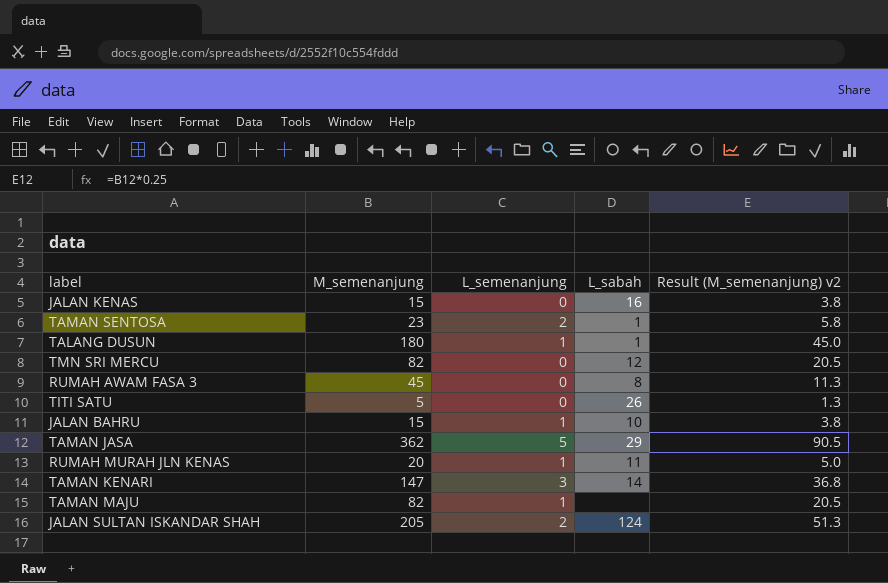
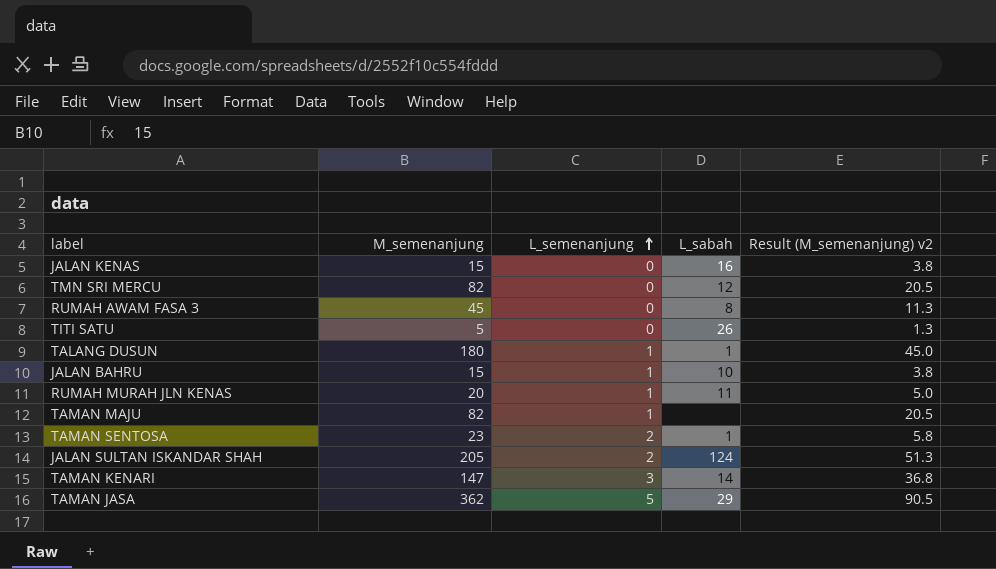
row order: none -> L_semenanjung ascending

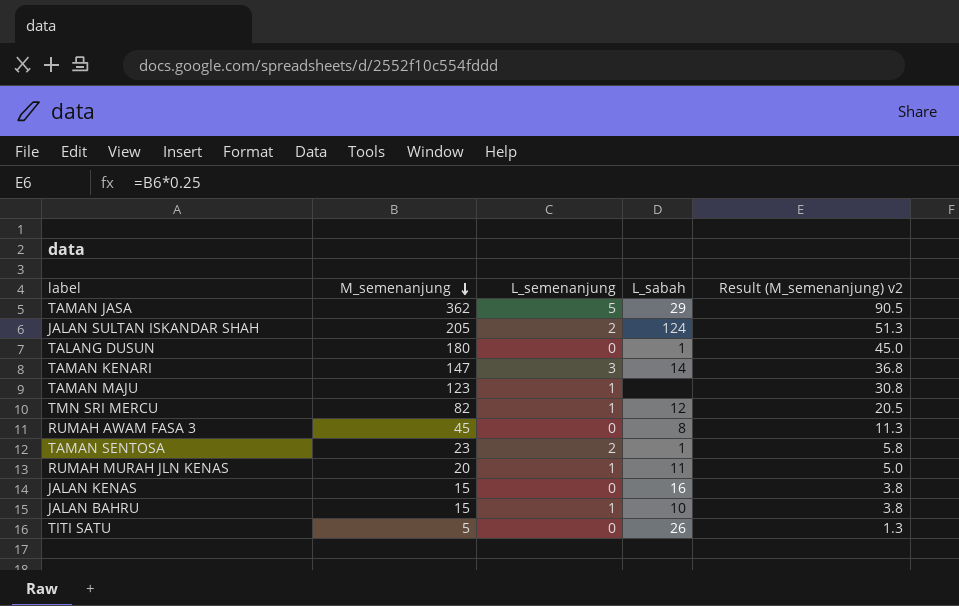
row order: L_semenanjung ascending -> M_semenanjung descending
TALANG DUSUN | L_semenanjung: 1 -> 0
TAMAN MAJU | M_semenanjung: 82 -> 123
TAMAN MAJU | Result (M_semenanjung) v2: 20.5 -> 30.8
TMN SRI MERCU | L_semenanjung: 0 -> 1

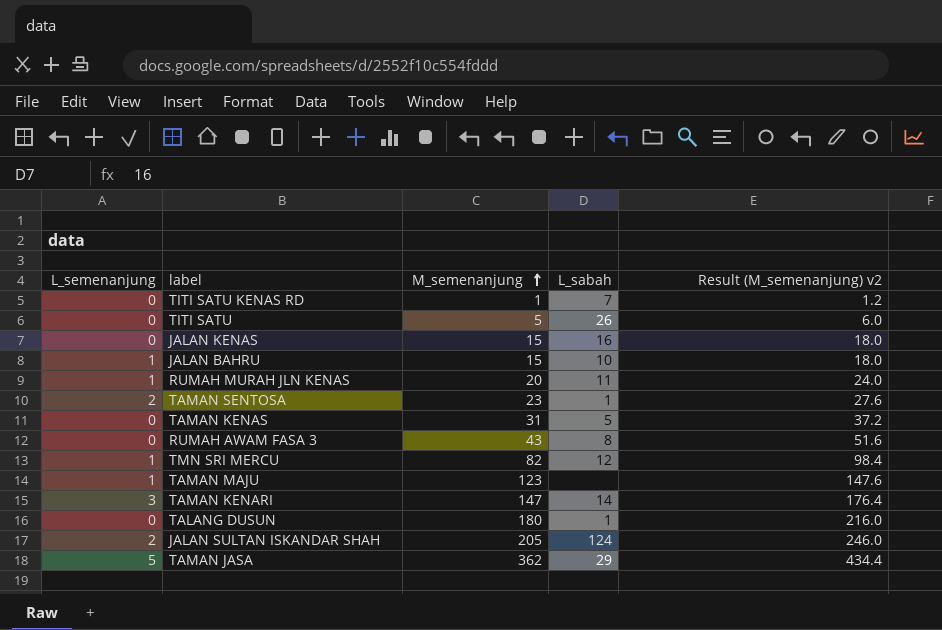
row order: M_semenanjung descending -> M_semenanjung ascending
column L_semenanjung | position: 3 -> 1
column Result (M_semenanjung) v2 | formula: [M_semenanjung] * 0.25 -> [M_semenanjung] * 1.2
row TITI SATU KENAS RD: none -> 0 | 1 | 7 | 1.2
row TAMAN KENAS: none -> 0 | 31 | 5 | 37.2
RUMAH AWAM FASA 3 | M_semenanjung: 45 -> 43

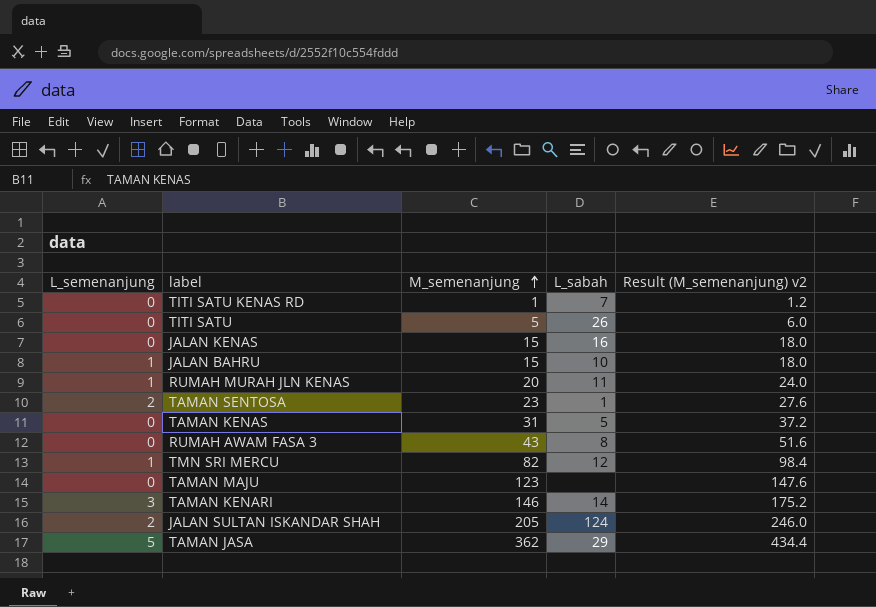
row TALANG DUSUN: 0 | 180 | 1 | 216.0 -> none
TAMAN MAJU | L_semenanjung: 1 -> 0
TAMAN KENARI | M_semenanjung: 147 -> 146
TAMAN KENARI | Result (M_semenanjung) v2: 176.4 -> 175.2

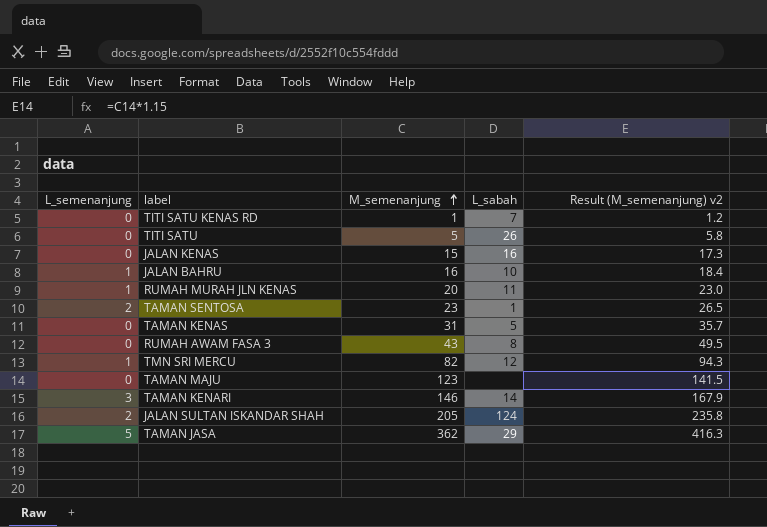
column Result (M_semenanjung) v2 | formula: [M_semenanjung] * 1.2 -> [M_semenanjung] * 1.15
JALAN BAHRU | M_semenanjung: 15 -> 16

